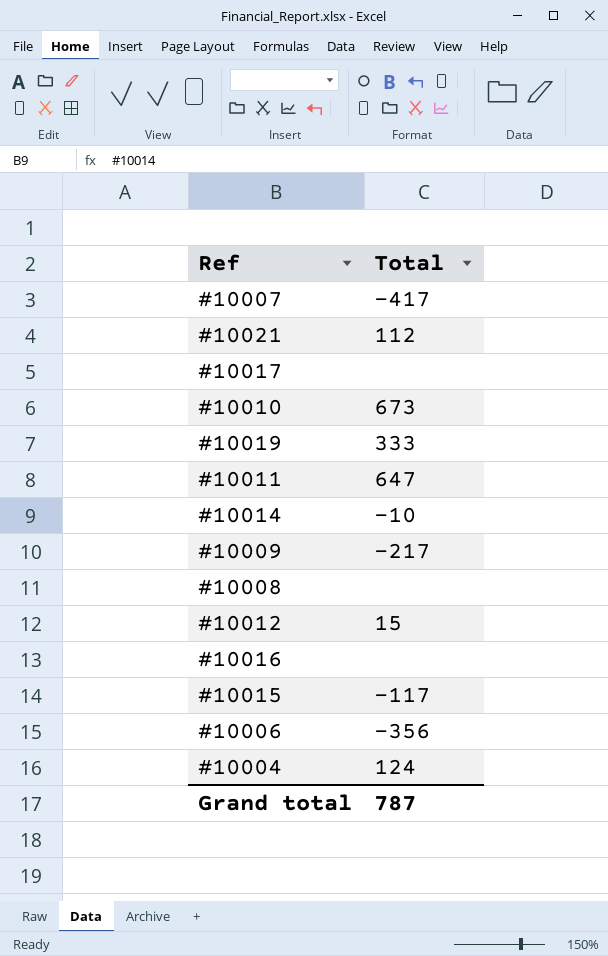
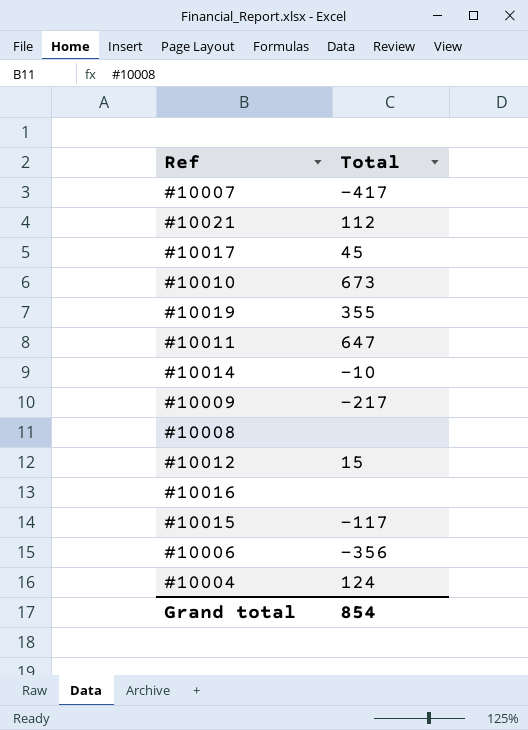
#10017 | Total: none -> 45
#10019 | Total: 333 -> 355
Grand total | Total: 787 -> 854

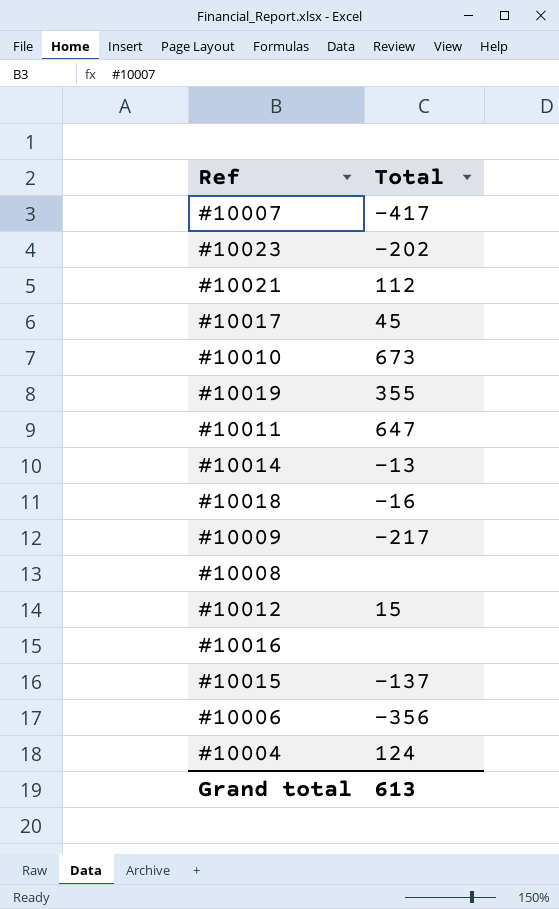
row #10023: none -> -202
#10014 | Total: -10 -> -13
row #10018: none -> -16
#10015 | Total: -117 -> -137
Grand total | Total: 854 -> 613

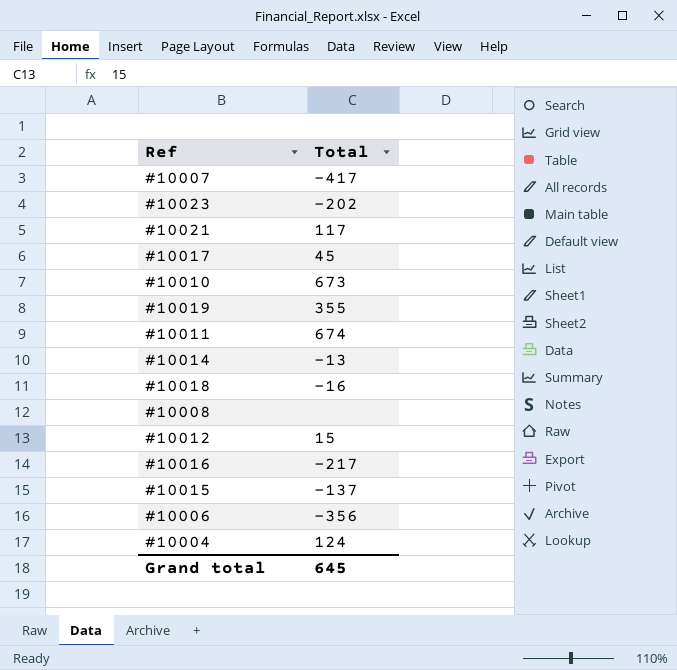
row #10009: -217 -> none
#10021 | Total: 112 -> 117
#10011 | Total: 647 -> 674
#10016 | Total: none -> -217
Grand total | Total: 613 -> 645

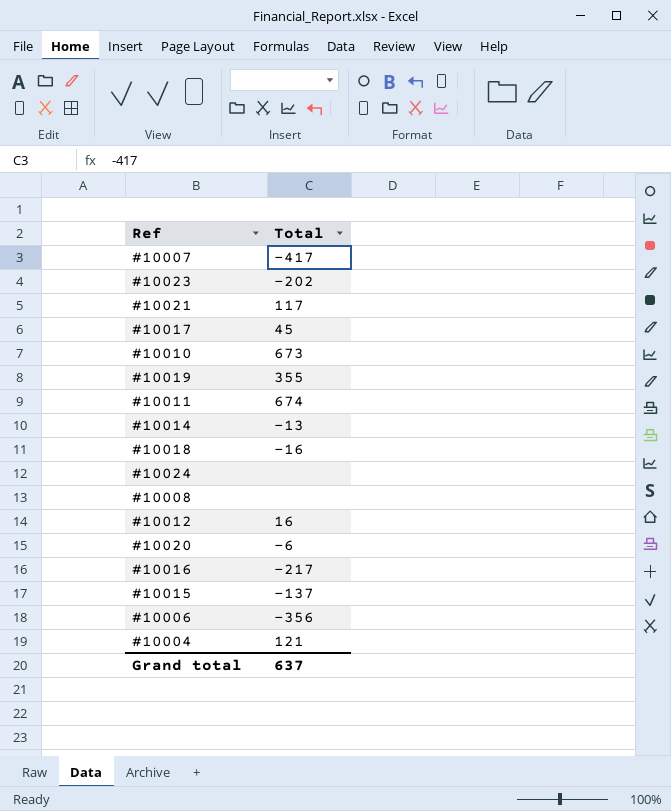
row #10024: none -> none
#10012 | Total: 15 -> 16
row #10020: none -> -6
#10004 | Total: 124 -> 121
Grand total | Total: 645 -> 637

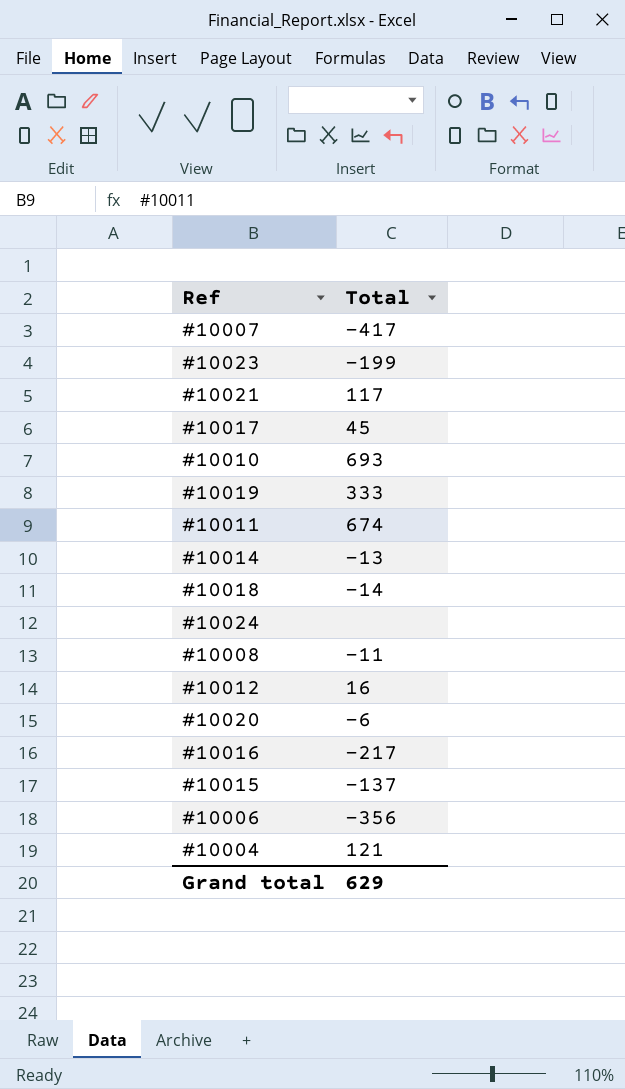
#10023 | Total: -202 -> -199
#10010 | Total: 673 -> 693
#10019 | Total: 355 -> 333
#10018 | Total: -16 -> -14
#10008 | Total: none -> -11
Grand total | Total: 637 -> 629

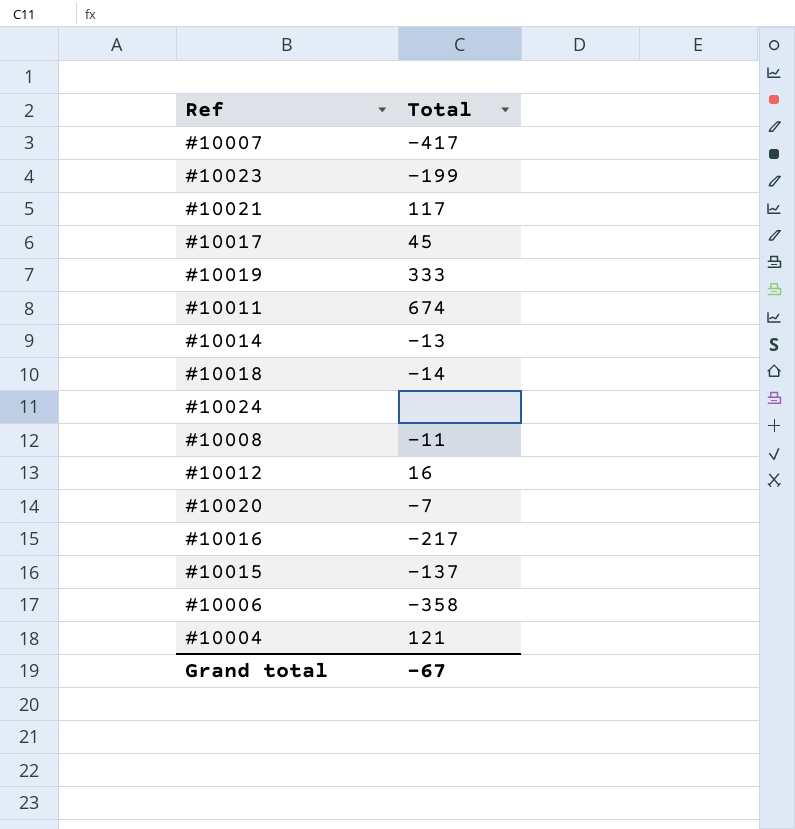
row #10010: 693 -> none
#10020 | Total: -6 -> -7
#10006 | Total: -356 -> -358
Grand total | Total: 629 -> -67

